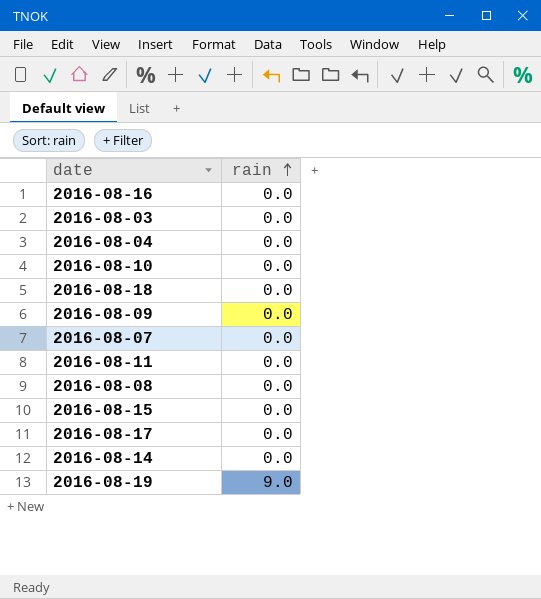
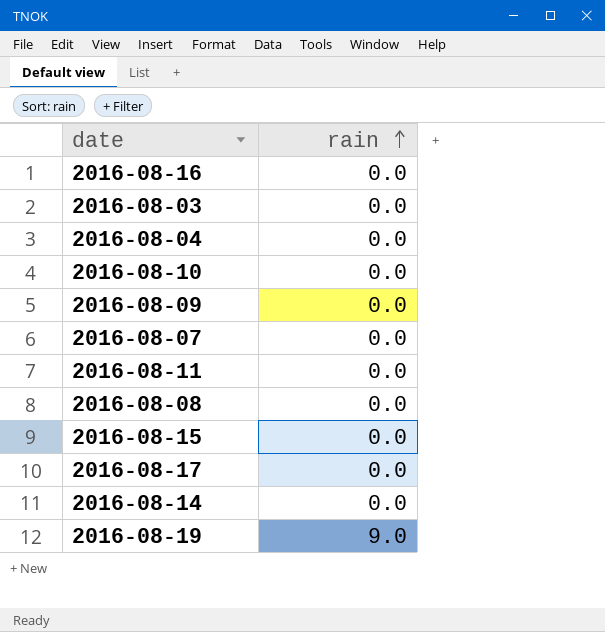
row 2016-08-18: 0.0 -> none

